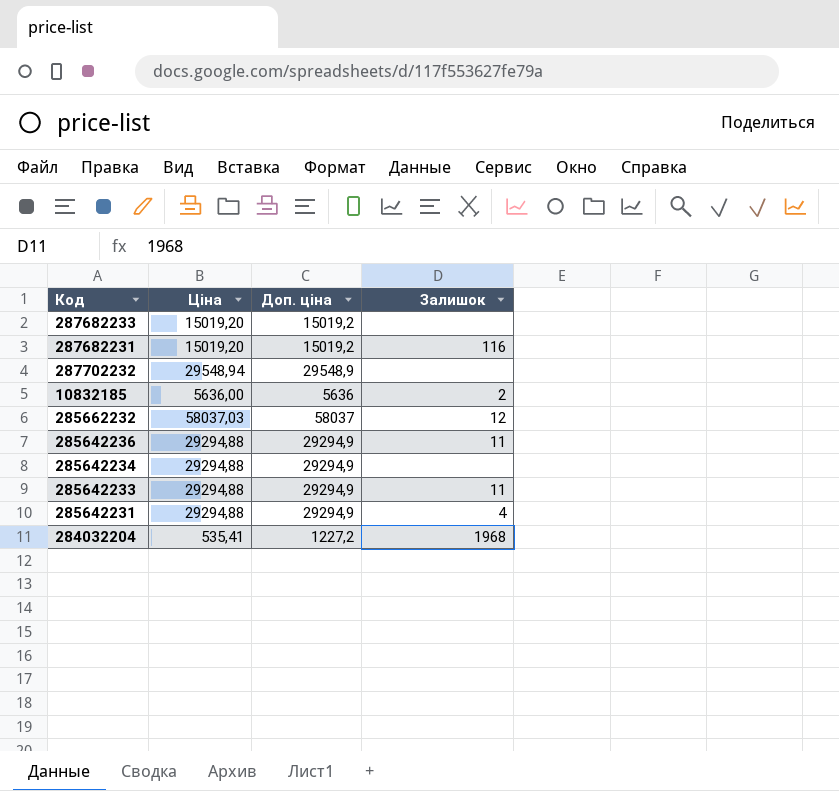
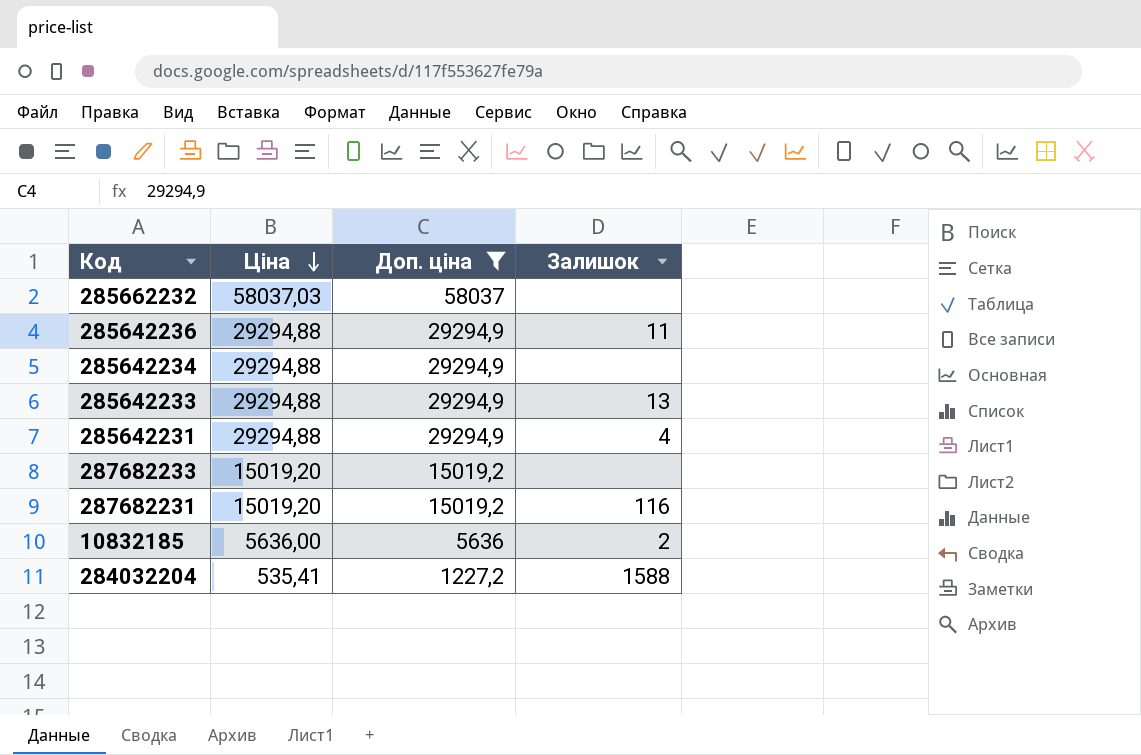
filter: none -> Доп. ціна != 29548,9
row order: none -> Ціна descending
285662232 | Залишок: 12 -> none
285642233 | Залишок: 11 -> 13
284032204 | Залишок: 1968 -> 1588

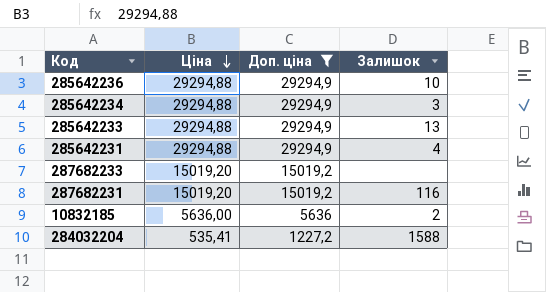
row 285662232: 58037,03 | 58037 | none -> none
285642236 | Залишок: 11 -> 10
285642234 | Залишок: none -> 3

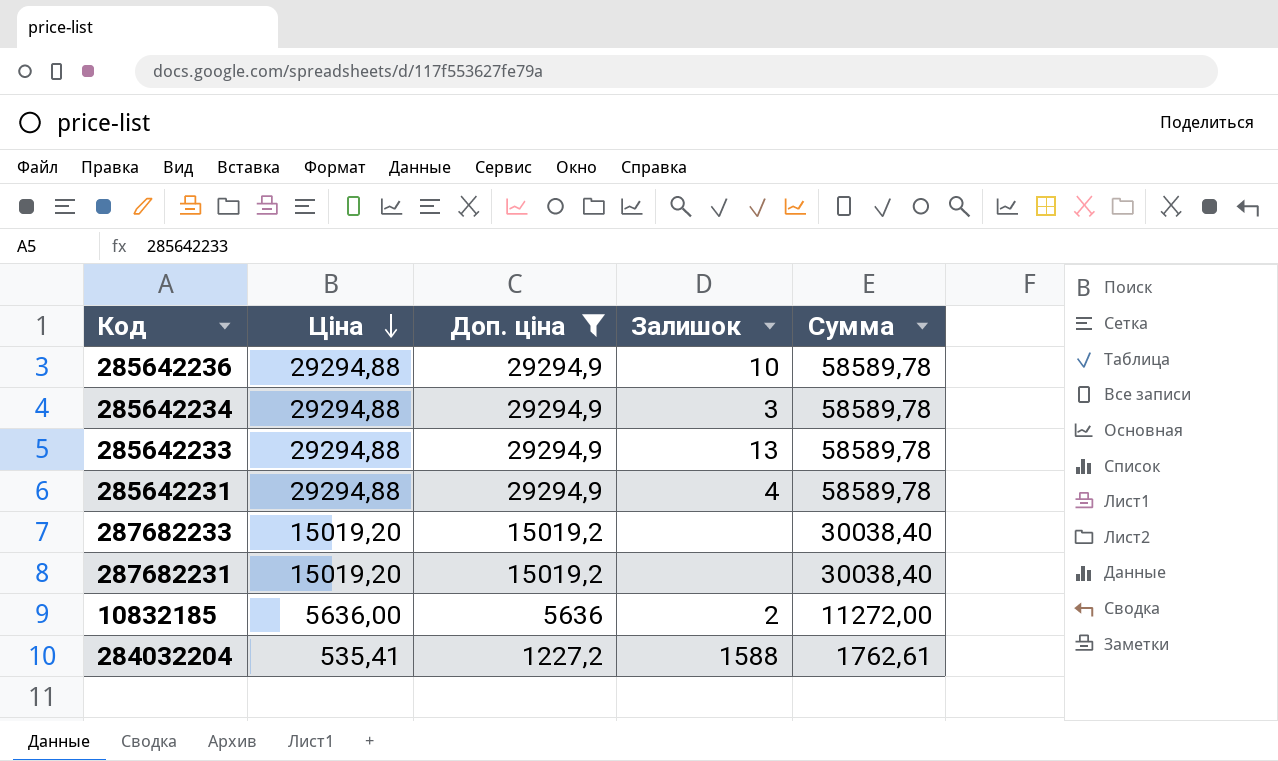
column Сумма | formula: none -> [Ціна] + [Доп. ціна]
287682231 | Залишок: 116 -> none

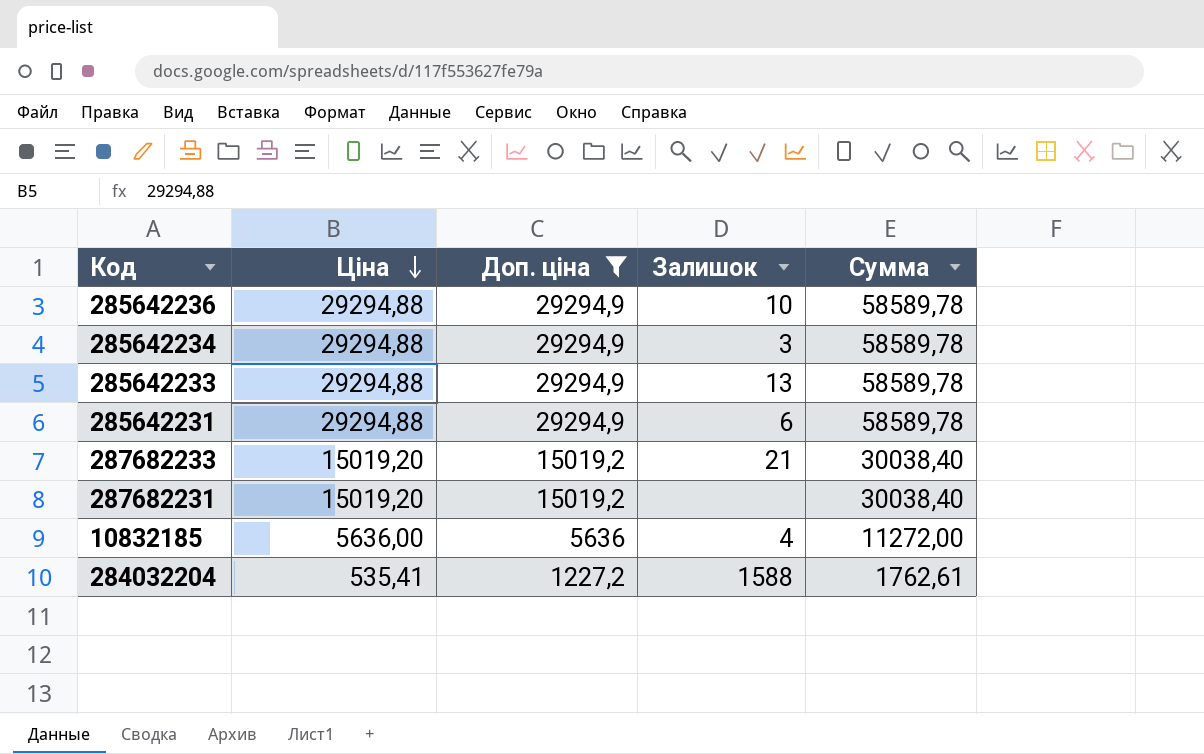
285642231 | Залишок: 4 -> 6
287682233 | Залишок: none -> 21
10832185 | Залишок: 2 -> 4

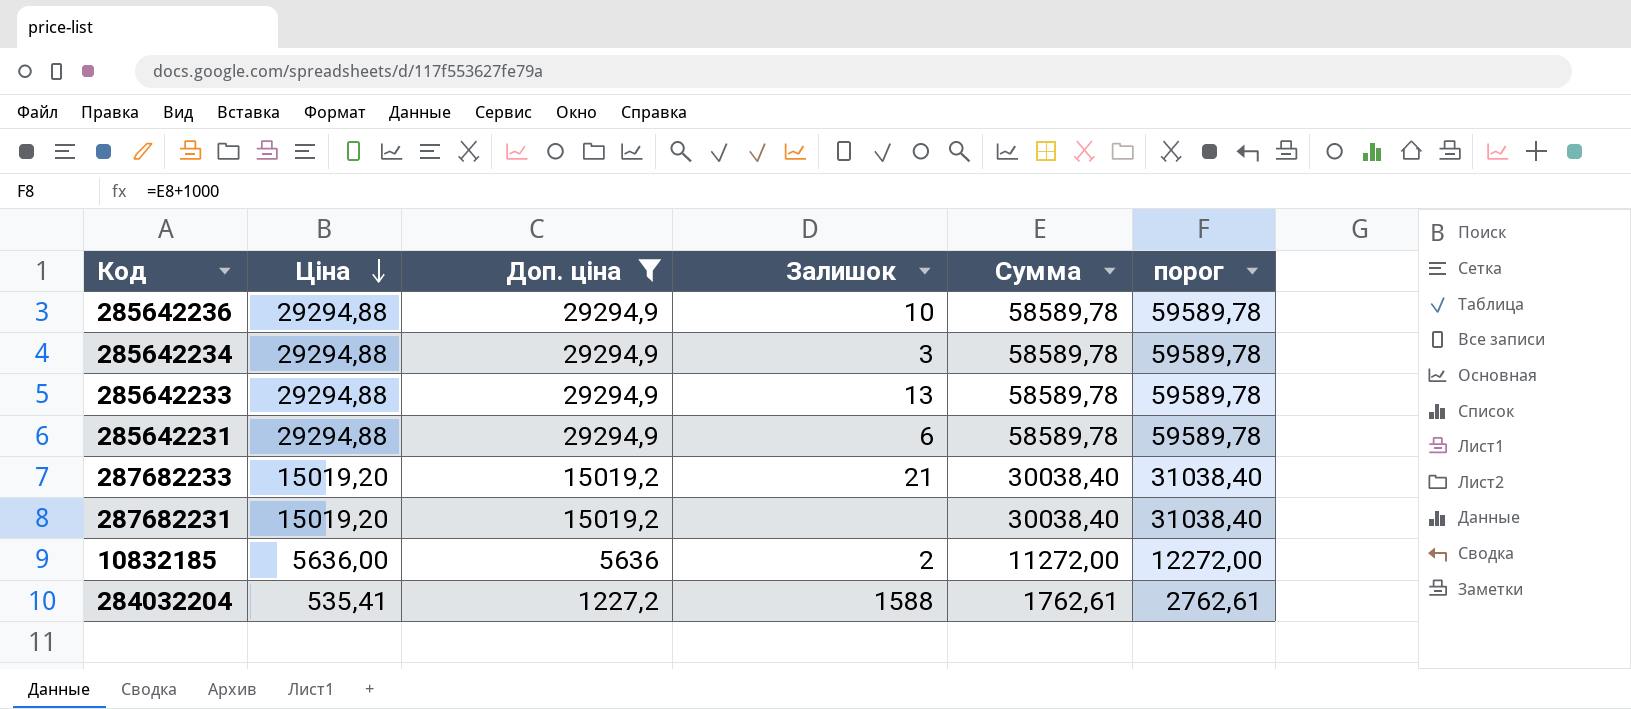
column порог | formula: none -> [Сумма] + 1000
10832185 | Залишок: 4 -> 2

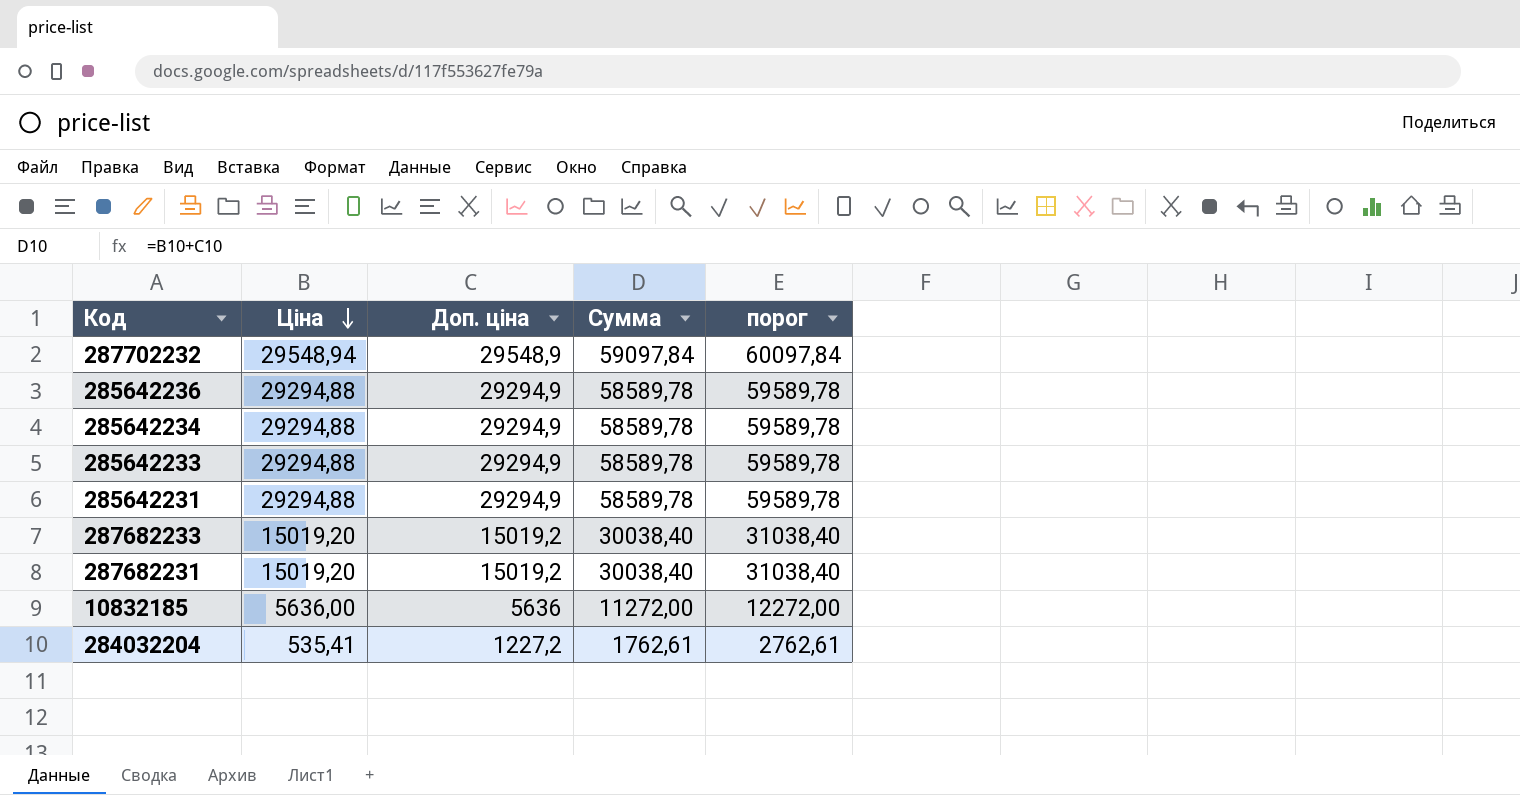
filter: Доп. ціна != 29548,9 -> none
column Залишок | position: 4 -> none

